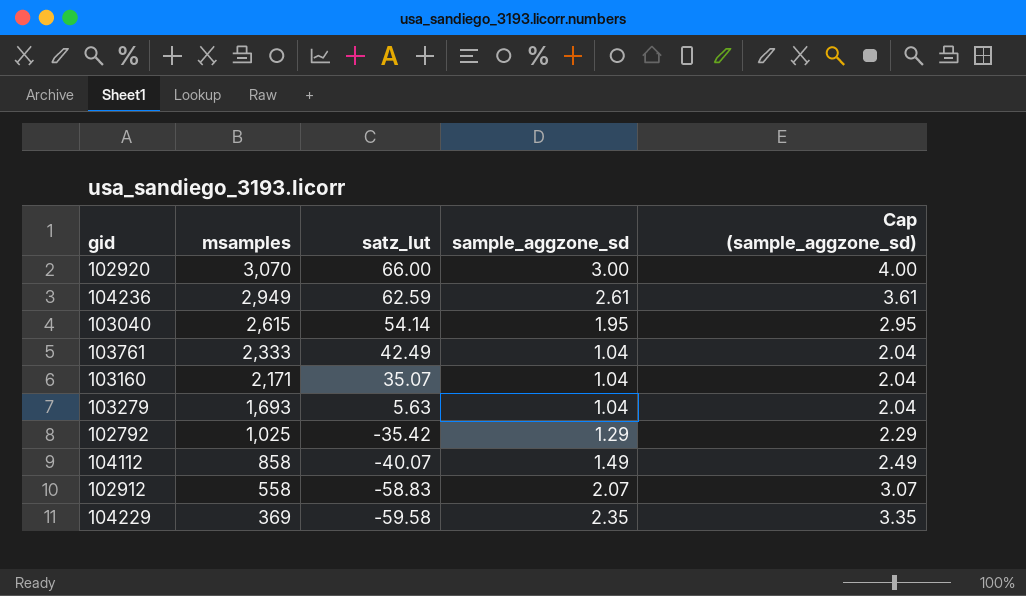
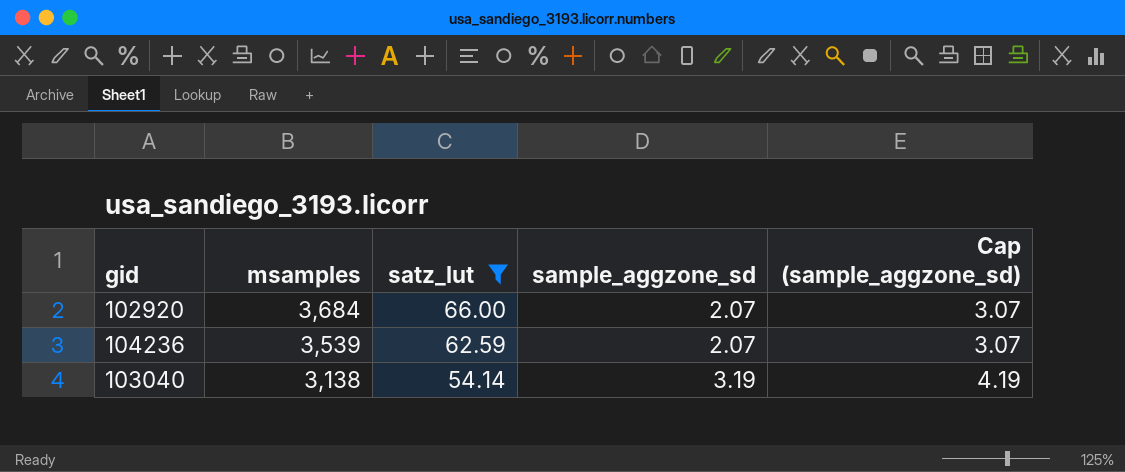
filter: none -> satz_lut >= 54.14
102920 | msamples: 3,070 -> 3,684
102920 | sample_aggzone_sd: 3.00 -> 2.07
102920 | Cap (sample_aggzone_sd): 4.00 -> 3.07
104236 | msamples: 2,949 -> 3,539
104236 | sample_aggzone_sd: 2.61 -> 2.07
104236 | Cap (sample_aggzone_sd): 3.61 -> 3.07
103040 | msamples: 2,615 -> 3,138
103040 | sample_aggzone_sd: 1.95 -> 3.19
103040 | Cap (sample_aggzone_sd): 2.95 -> 4.19

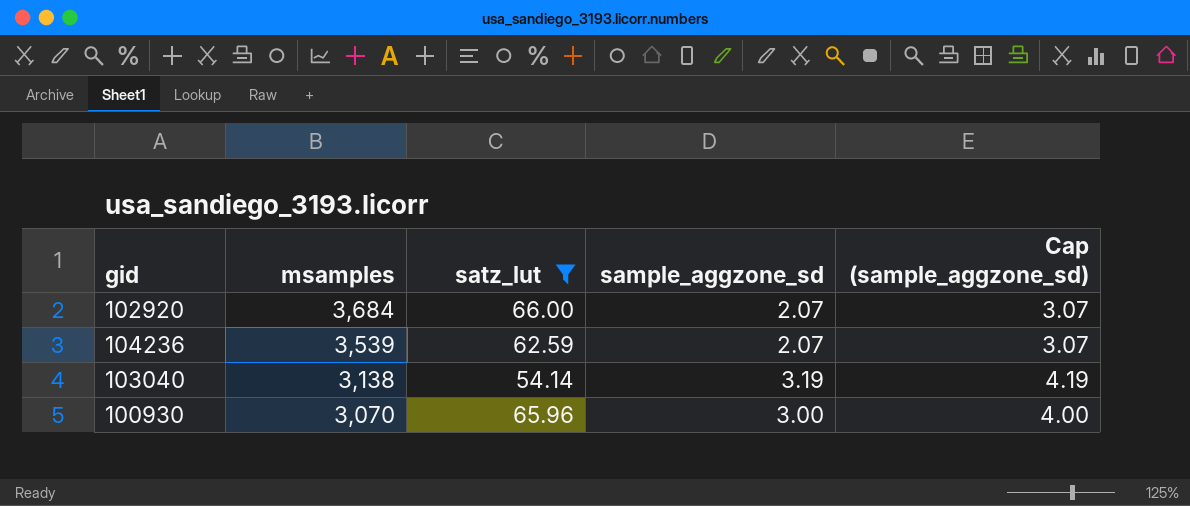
row 100930: none -> 3,070 | 65.96 | 3.00 | 4.00

